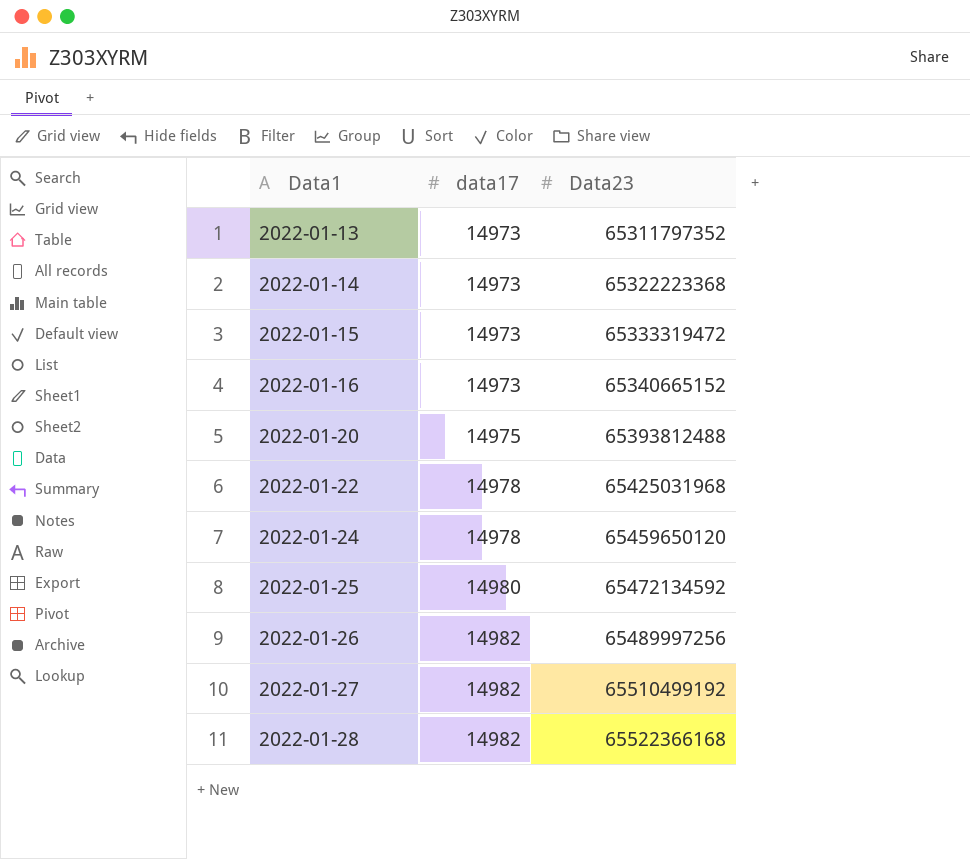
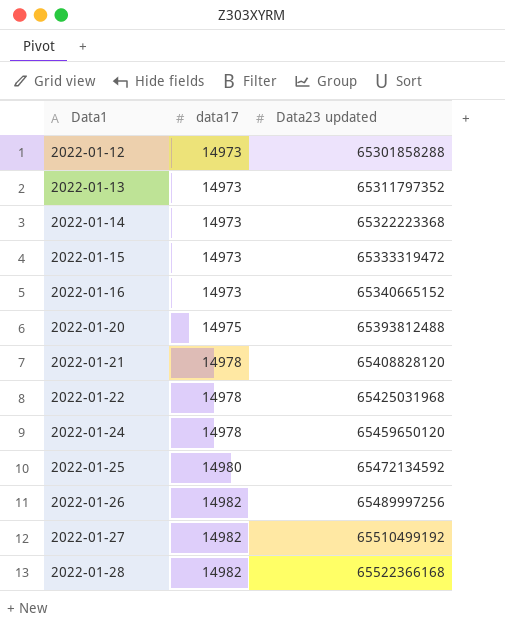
column name: Data23 -> Data23 updated
row 2022-01-12: none -> 14973 | 65301858288
row 2022-01-21: none -> 14978 | 65408828120

